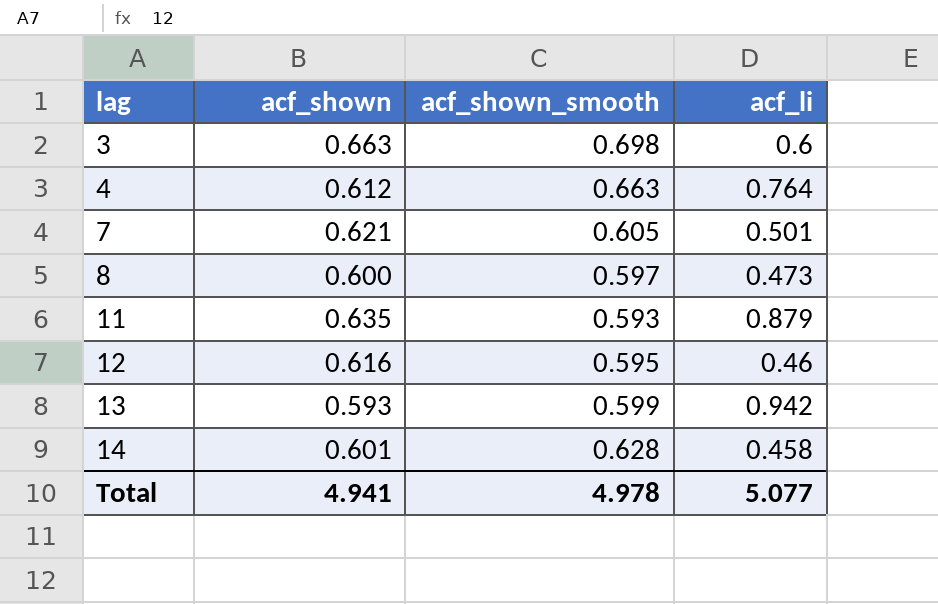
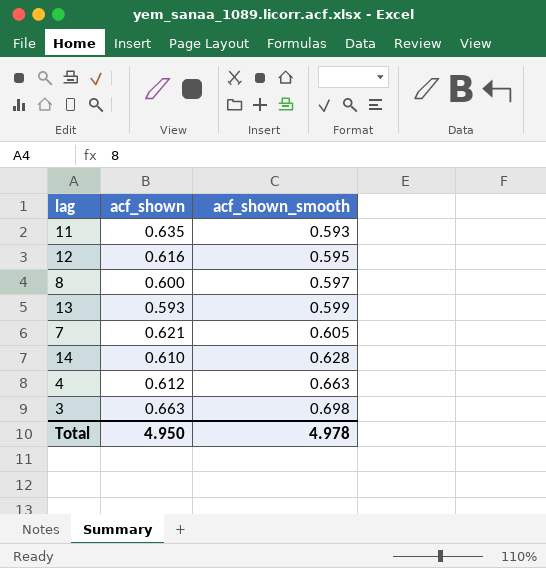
row order: lag ascending -> acf_shown_smooth ascending
column acf_li | position: 4 -> none
14 | acf_shown: 0.601 -> 0.610
Total | acf_shown: 4.941 -> 4.950

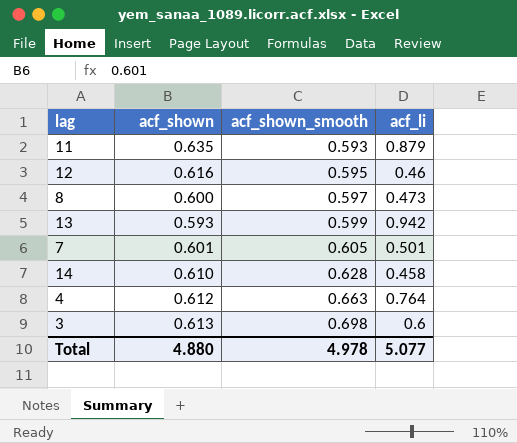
column acf_li | position: none -> 4
7 | acf_shown: 0.621 -> 0.601
3 | acf_shown: 0.663 -> 0.613
Total | acf_shown: 4.950 -> 4.880

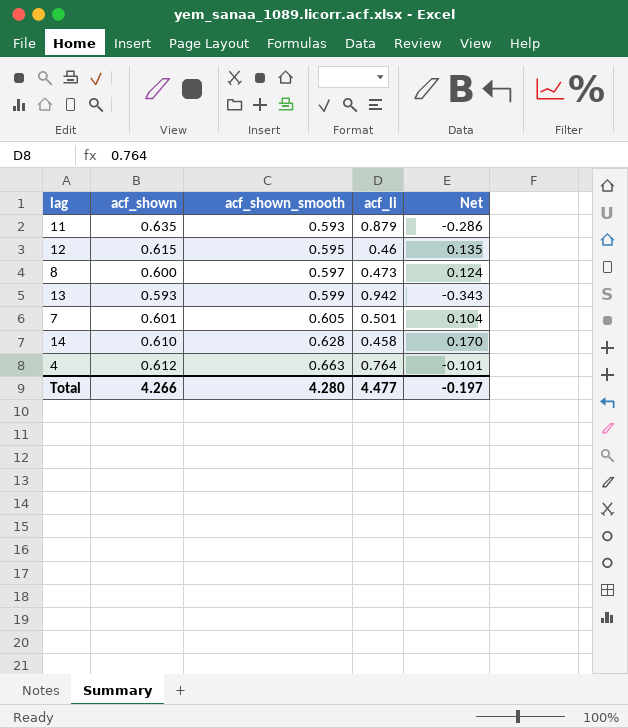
column Net | formula: none -> [acf_shown_smooth] - [acf_li]
row 3: 0.613 | 0.698 | 0.6 -> none
12 | acf_shown: 0.616 -> 0.615
Total | acf_shown: 4.880 -> 4.266
Total | acf_shown_smooth: 4.978 -> 4.280
Total | acf_li: 5.077 -> 4.477

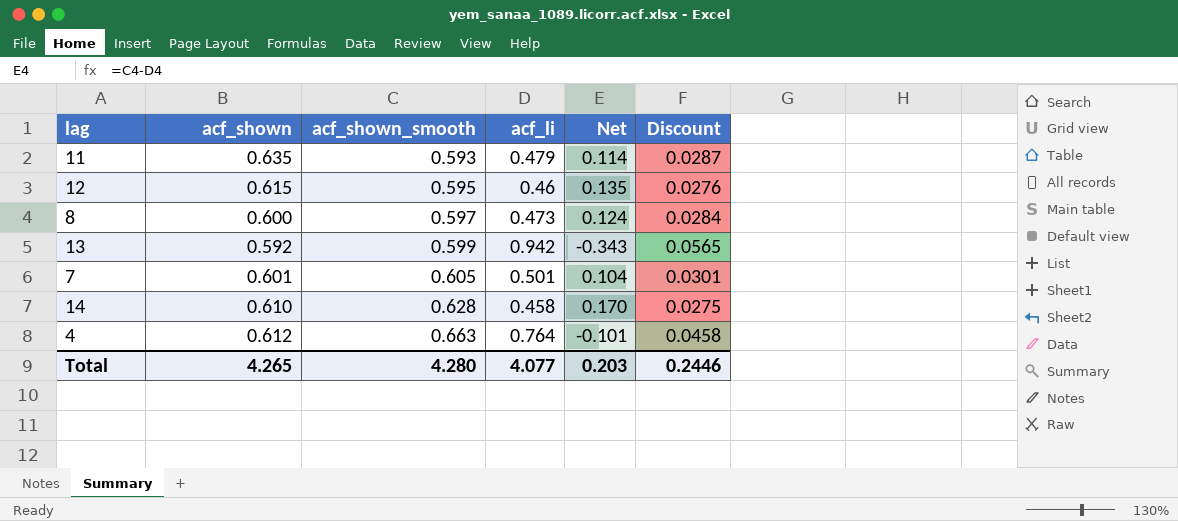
column Discount | formula: none -> [acf_li] * 0.06
11 | acf_li: 0.879 -> 0.479
11 | Net: -0.286 -> 0.114
13 | acf_shown: 0.593 -> 0.592
Total | acf_shown: 4.266 -> 4.265
Total | acf_li: 4.477 -> 4.077
Total | Net: -0.197 -> 0.203

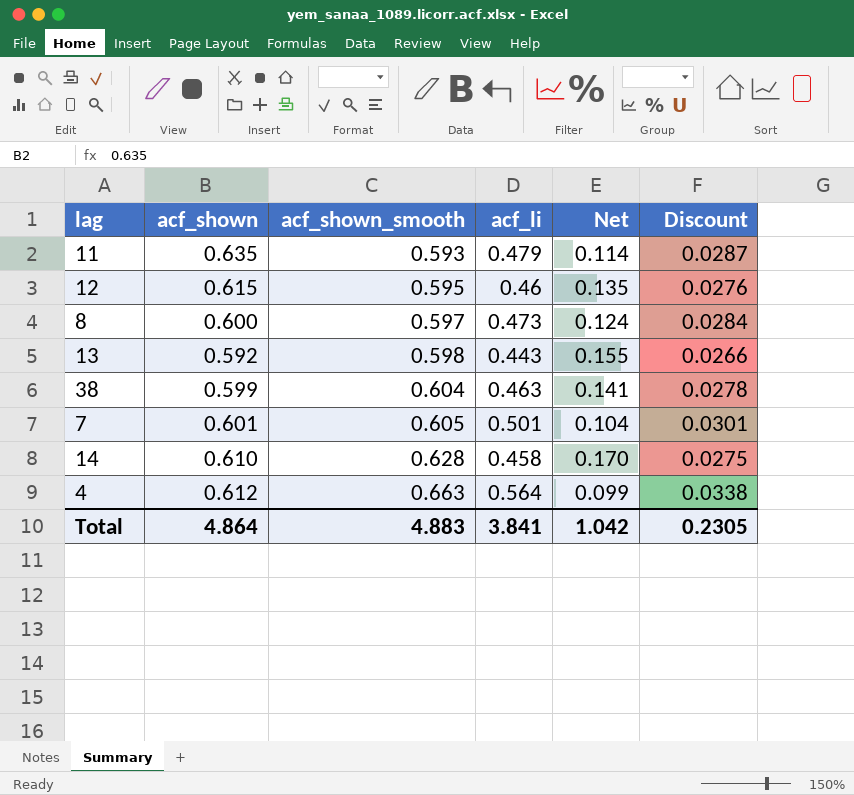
13 | acf_shown_smooth: 0.599 -> 0.598
13 | acf_li: 0.942 -> 0.443
13 | Net: -0.343 -> 0.155
13 | Discount: 0.0565 -> 0.0266
row 38: none -> 0.599 | 0.604 | 0.463 | 0.141 | 0.0278
4 | acf_li: 0.764 -> 0.564
4 | Net: -0.101 -> 0.099
4 | Discount: 0.0458 -> 0.0338
Total | acf_shown: 4.265 -> 4.864
Total | acf_shown_smooth: 4.280 -> 4.883
Total | acf_li: 4.077 -> 3.841
Total | Net: 0.203 -> 1.042
Total | Discount: 0.2446 -> 0.2305

